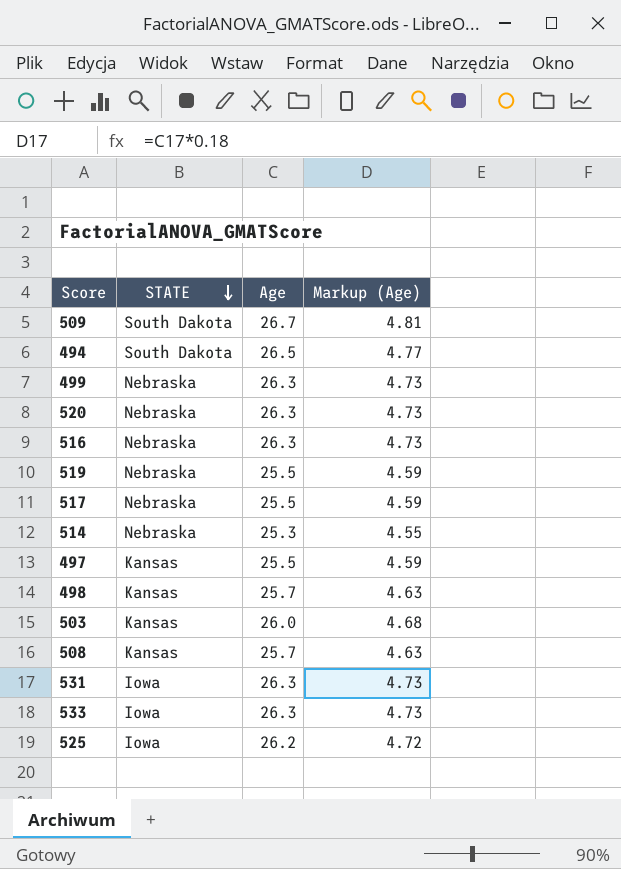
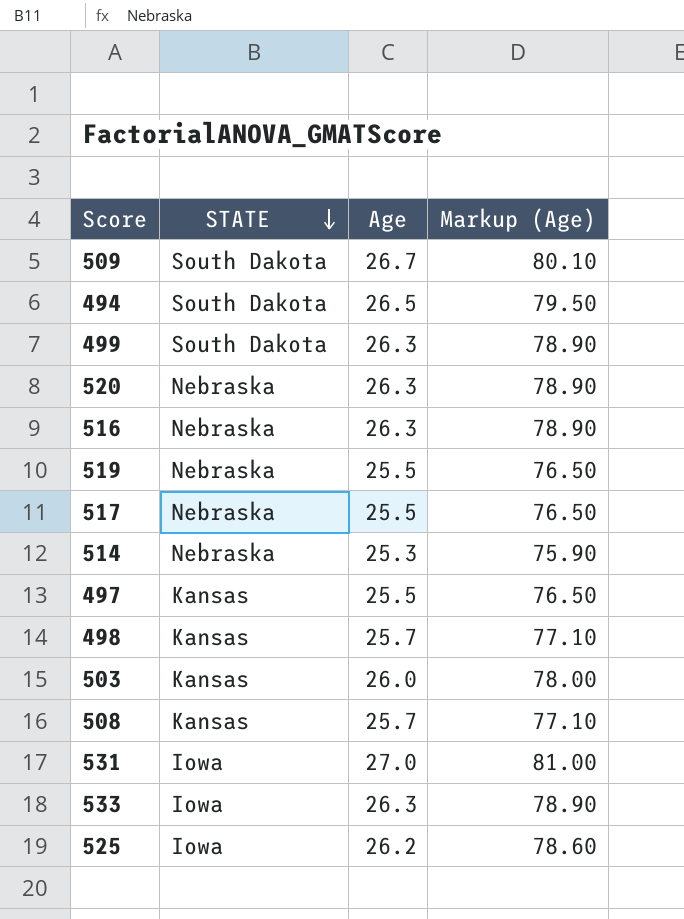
column Markup (Age) | formula: [Age] * 0.18 -> [Age] * 3
499 | STATE: Nebraska -> South Dakota
531 | Age: 26.3 -> 27.0

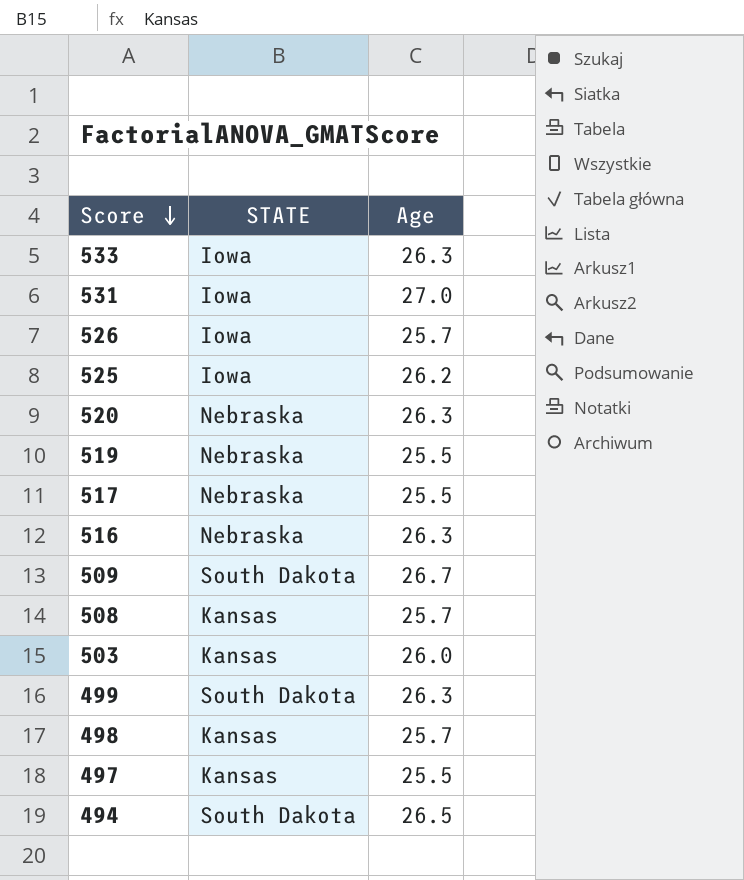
row order: STATE descending -> Score descending
column Markup (Age) | formula: [Age] * 3 -> none
row 514: Nebraska | 25.3 | 75.90 -> none
row 526: none -> Iowa | 25.7

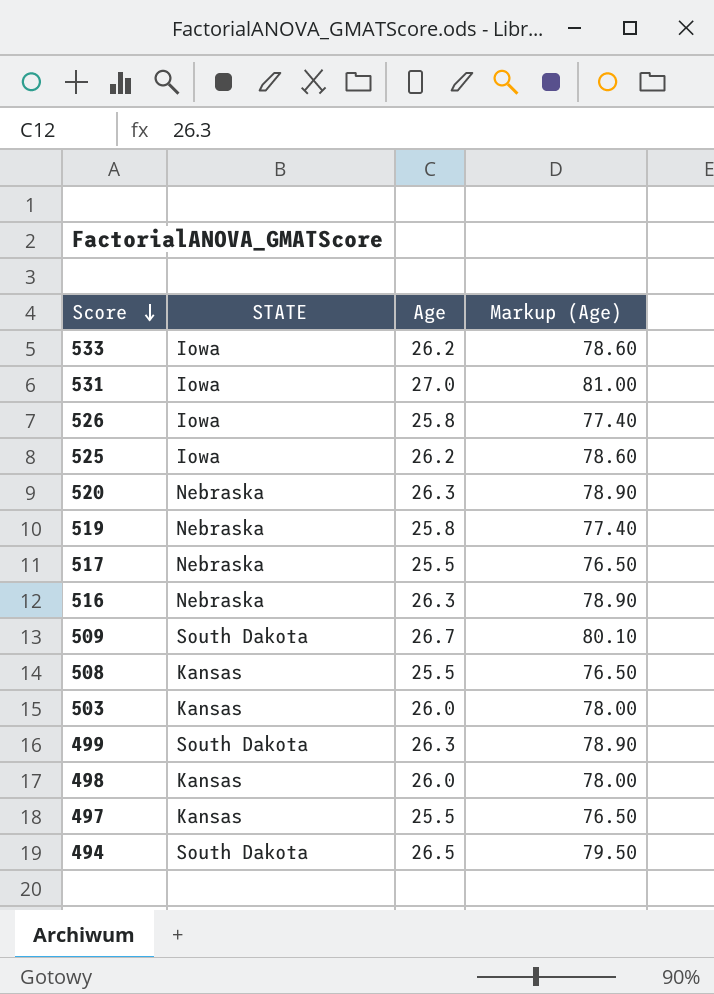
column Markup (Age) | formula: none -> [Age] * 3
533 | Age: 26.3 -> 26.2
526 | Age: 25.7 -> 25.8
519 | Age: 25.5 -> 25.8
508 | Age: 25.7 -> 25.5
498 | Age: 25.7 -> 26.0

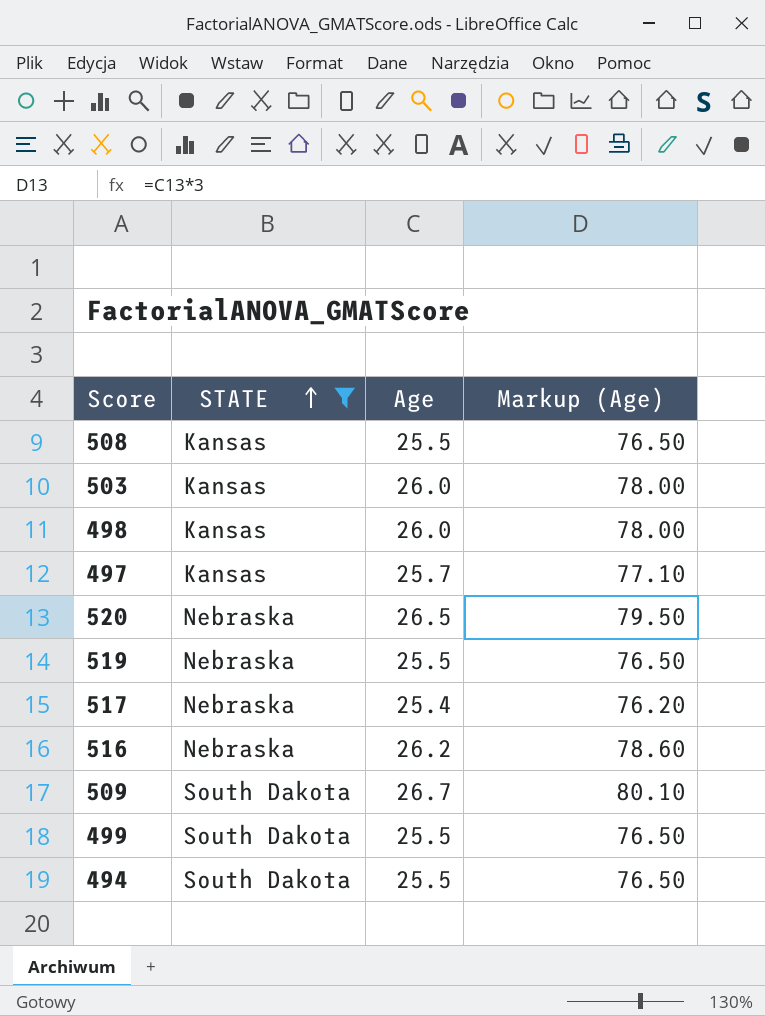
filter: none -> STATE != Iowa
row order: Score descending -> STATE ascending
497 | Age: 25.5 -> 25.7
497 | Markup (Age): 76.50 -> 77.10
520 | Age: 26.3 -> 26.5
520 | Markup (Age): 78.90 -> 79.50
519 | Age: 25.8 -> 25.5
519 | Markup (Age): 77.40 -> 76.50
517 | Age: 25.5 -> 25.4
517 | Markup (Age): 76.50 -> 76.20
516 | Age: 26.3 -> 26.2
516 | Markup (Age): 78.90 -> 78.60
499 | Age: 26.3 -> 25.5
499 | Markup (Age): 78.90 -> 76.50
494 | Age: 26.5 -> 25.5
494 | Markup (Age): 79.50 -> 76.50

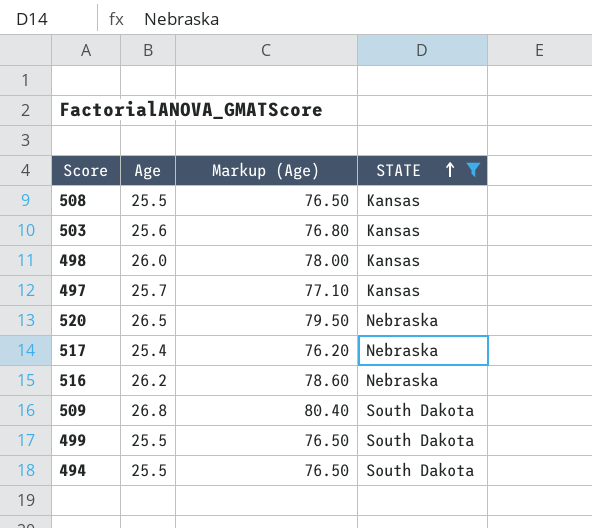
column STATE | position: 2 -> 4
row 519: Nebraska | 25.5 | 76.50 -> none
503 | Age: 26.0 -> 25.6
503 | Markup (Age): 78.00 -> 76.80
509 | Age: 26.7 -> 26.8
509 | Markup (Age): 80.10 -> 80.40

